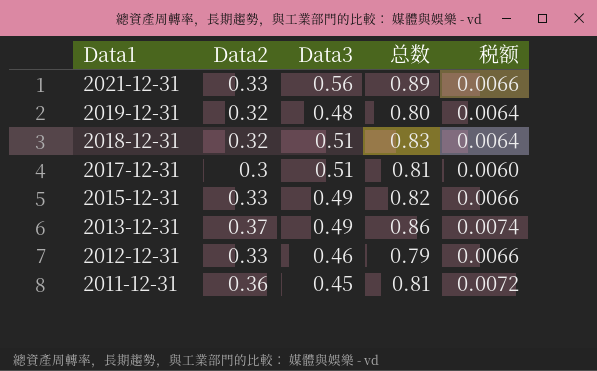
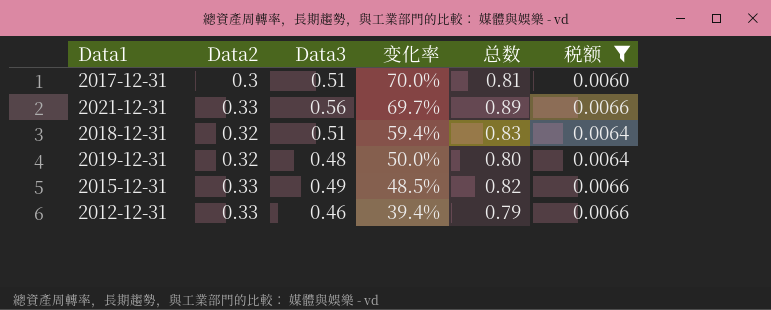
filter: none -> 税额 <= 0.0066
row order: Data1 descending -> 变化率 descending
column 变化率 | formula: none -> ([Data3] - [Data2]) / [Data2]

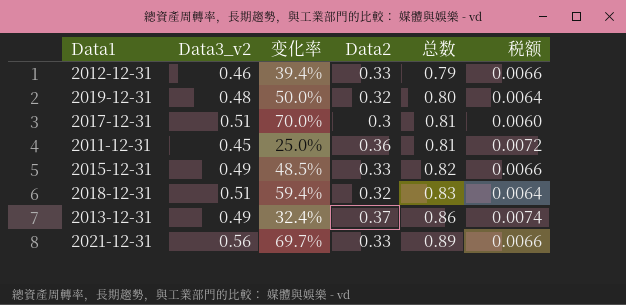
filter: 税额 <= 0.0066 -> none
row order: 变化率 descending -> 总数 ascending
column name: Data3 -> Data3_v2
column Data2 | position: 2 -> 4

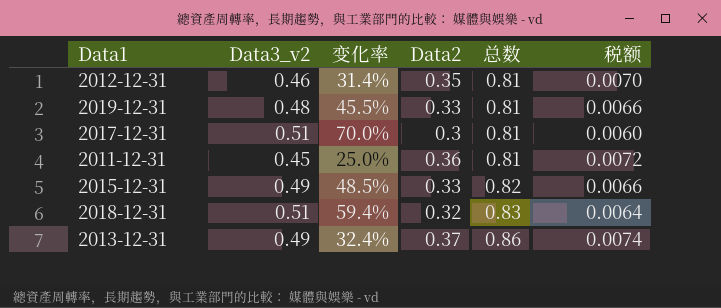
row 2021-12-31: 0.56 | 69.7% | 0.33 | 0.89 | 0.0066 -> none
2012-12-31 | 变化率: 39.4% -> 31.4%
2012-12-31 | Data2: 0.33 -> 0.35
2012-12-31 | 总数: 0.79 -> 0.81
2012-12-31 | 税额: 0.0066 -> 0.0070
2019-12-31 | 变化率: 50.0% -> 45.5%
2019-12-31 | Data2: 0.32 -> 0.33
2019-12-31 | 总数: 0.80 -> 0.81
2019-12-31 | 税额: 0.0064 -> 0.0066

